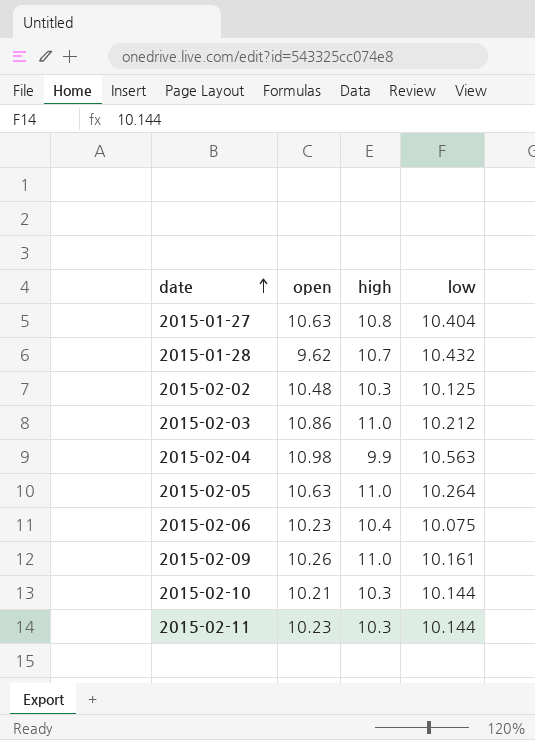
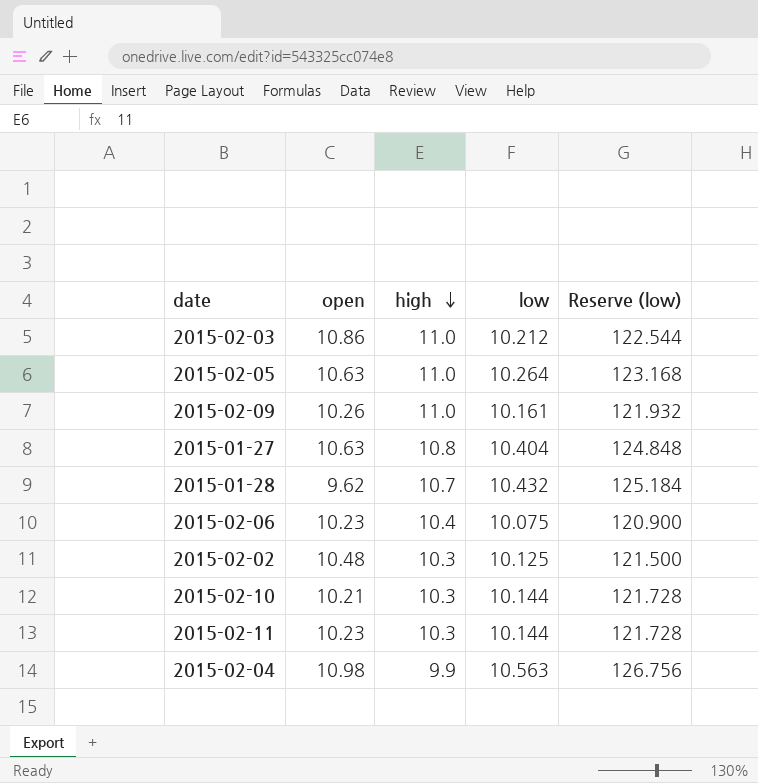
row order: date ascending -> high descending
column Reserve (low) | formula: none -> [low] * 12

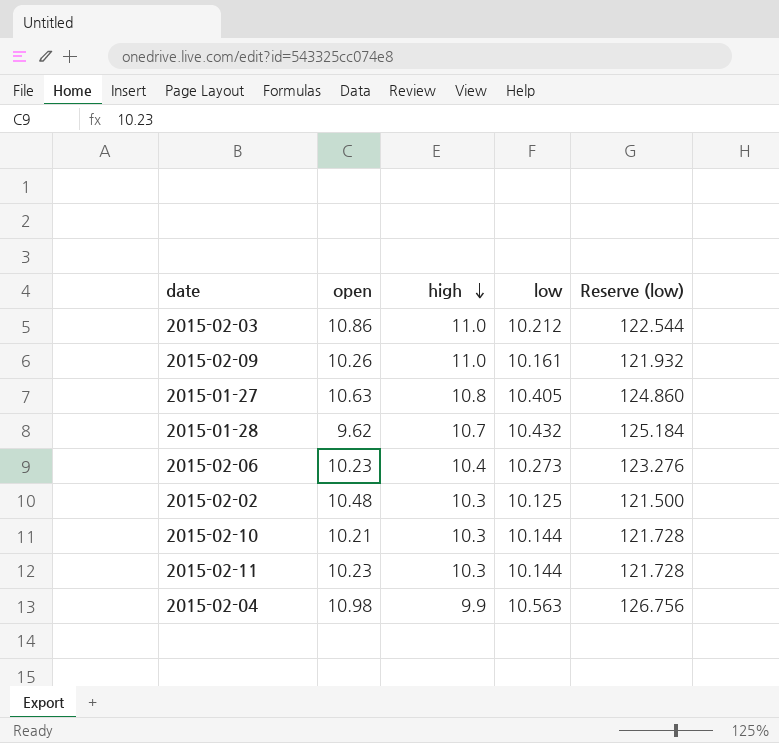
row 2015-02-05: 10.63 | 11.0 | 10.264 | 123.168 -> none
2015-01-27 | low: 10.404 -> 10.405
2015-01-27 | Reserve (low): 124.848 -> 124.860
2015-02-06 | low: 10.075 -> 10.273
2015-02-06 | Reserve (low): 120.900 -> 123.276

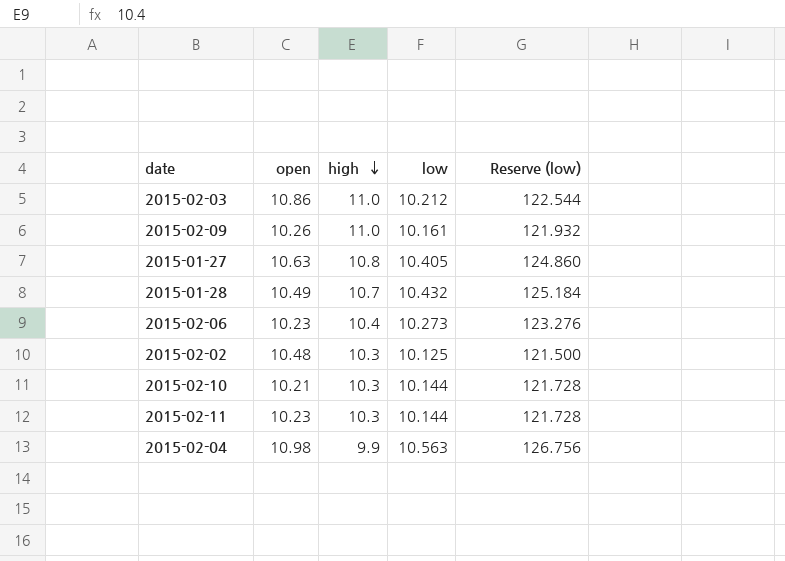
2015-01-28 | open: 9.62 -> 10.49

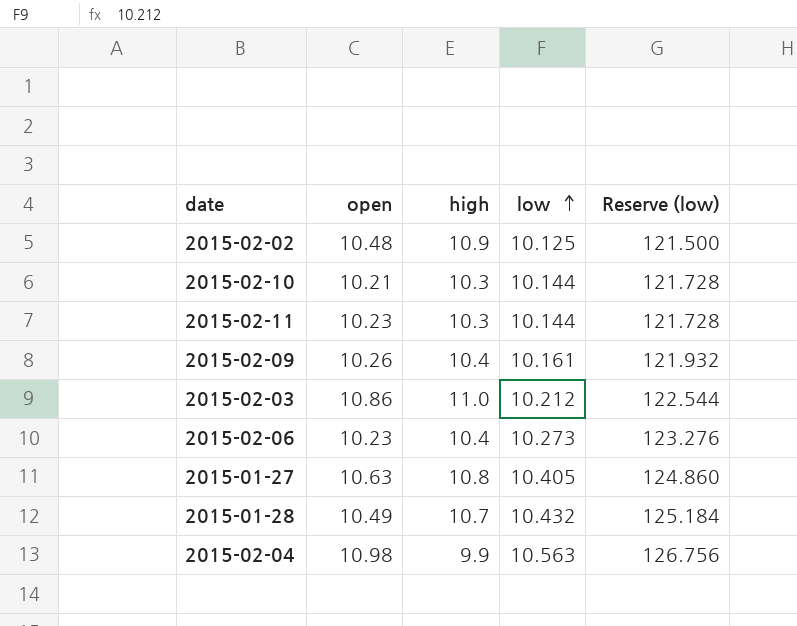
row order: high descending -> low ascending
2015-02-02 | high: 10.3 -> 10.9
2015-02-09 | high: 11.0 -> 10.4

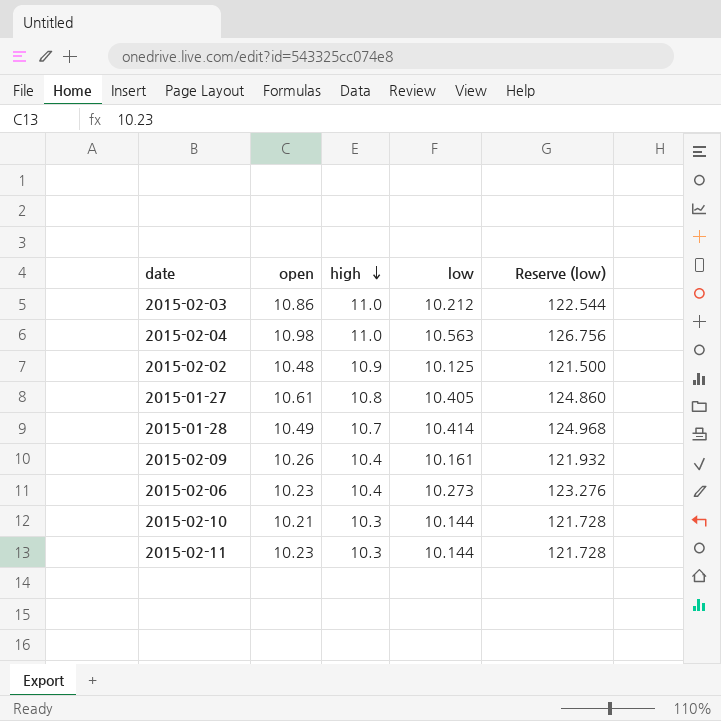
row order: low ascending -> high descending
2015-02-04 | high: 9.9 -> 11.0
2015-01-27 | open: 10.63 -> 10.61
2015-01-28 | low: 10.432 -> 10.414
2015-01-28 | Reserve (low): 125.184 -> 124.968

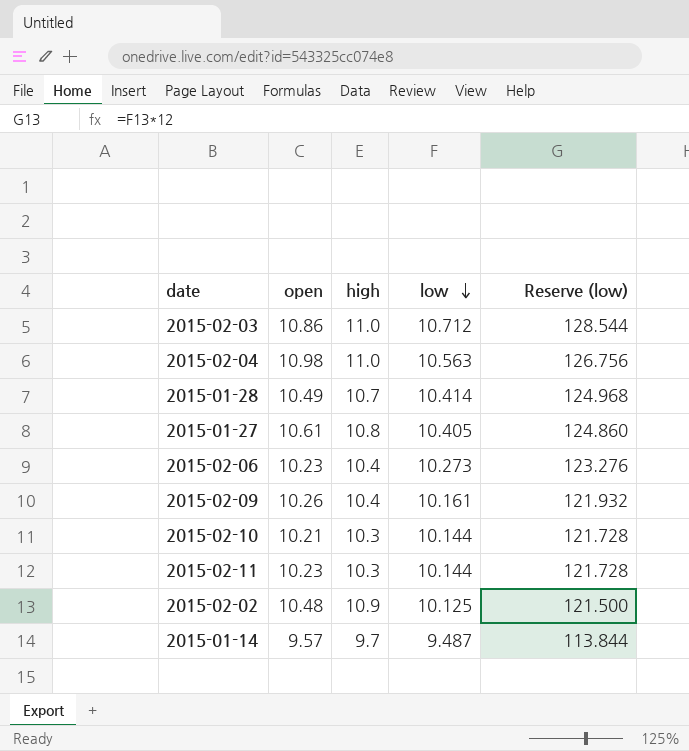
row order: high descending -> low descending
2015-02-03 | low: 10.212 -> 10.712
2015-02-03 | Reserve (low): 122.544 -> 128.544
row 2015-01-14: none -> 9.57 | 9.7 | 9.487 | 113.844

